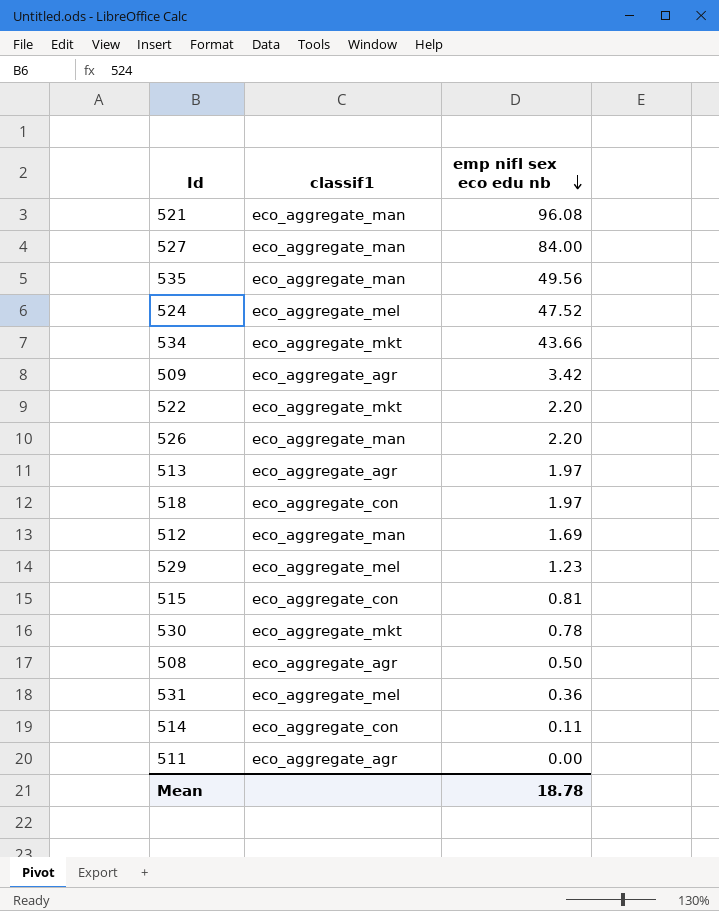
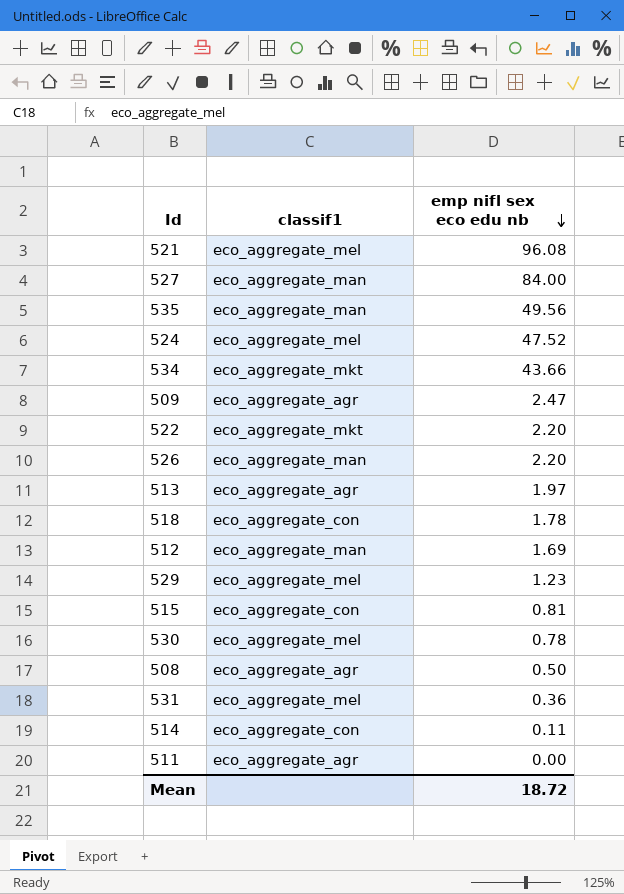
521 | classif1: eco_aggregate_man -> eco_aggregate_mel
509 | emp nifl sex eco edu nb: 3.42 -> 2.47
518 | emp nifl sex eco edu nb: 1.97 -> 1.78
530 | classif1: eco_aggregate_mkt -> eco_aggregate_mel
Mean | emp nifl sex eco edu nb: 18.78 -> 18.72

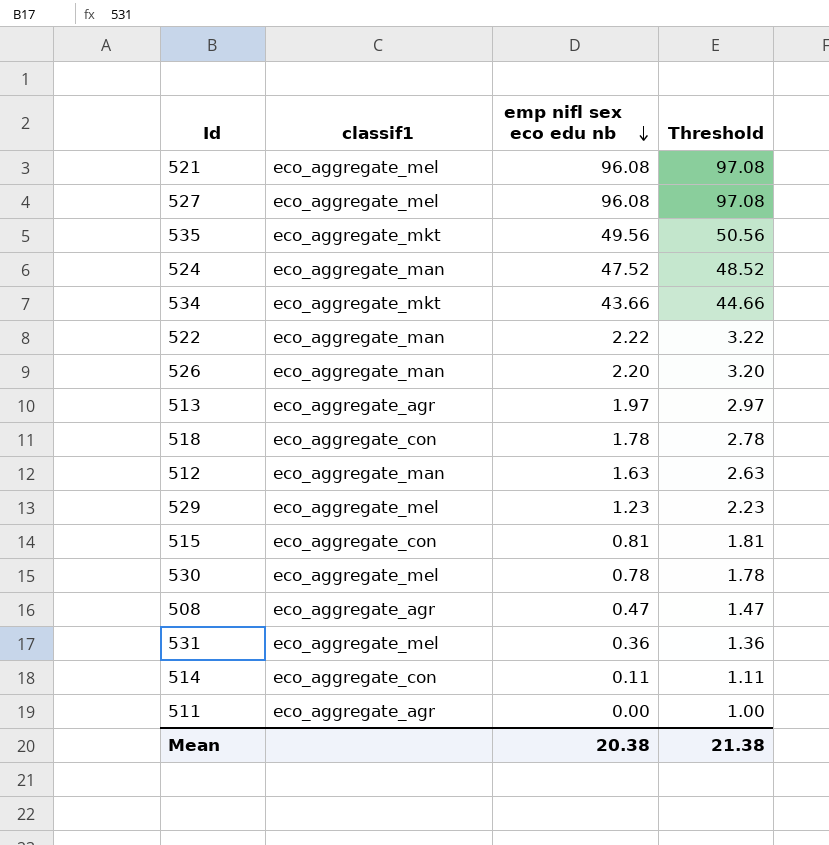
column Threshold | formula: none -> [emp nifl sex eco edu nb] + 1
row 509: eco_aggregate_agr | 2.47 -> none
527 | classif1: eco_aggregate_man -> eco_aggregate_mel
527 | emp nifl sex eco edu nb: 84.00 -> 96.08
535 | classif1: eco_aggregate_man -> eco_aggregate_mkt
524 | classif1: eco_aggregate_mel -> eco_aggregate_man
522 | classif1: eco_aggregate_mkt -> eco_aggregate_man
522 | emp nifl sex eco edu nb: 2.20 -> 2.22
512 | emp nifl sex eco edu nb: 1.69 -> 1.63
508 | emp nifl sex eco edu nb: 0.50 -> 0.47
Mean | emp nifl sex eco edu nb: 18.72 -> 20.38

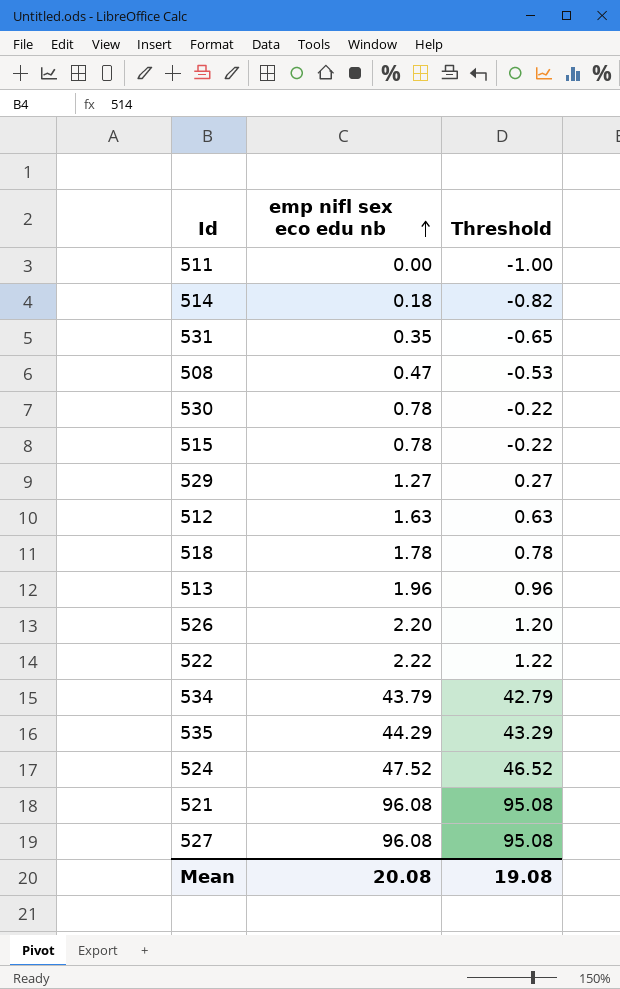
row order: emp nifl sex eco edu nb descending -> emp nifl sex eco edu nb ascending
column classif1 | position: 2 -> none
column Threshold | formula: [emp nifl sex eco edu nb] + 1 -> [emp nifl sex eco edu nb] - 1
514 | emp nifl sex eco edu nb: 0.11 -> 0.18
531 | emp nifl sex eco edu nb: 0.36 -> 0.35
515 | emp nifl sex eco edu nb: 0.81 -> 0.78
529 | emp nifl sex eco edu nb: 1.23 -> 1.27
513 | emp nifl sex eco edu nb: 1.97 -> 1.96
534 | emp nifl sex eco edu nb: 43.66 -> 43.79
535 | emp nifl sex eco edu nb: 49.56 -> 44.29
Mean | emp nifl sex eco edu nb: 20.38 -> 20.08
Mean | Threshold: 21.38 -> 19.08

